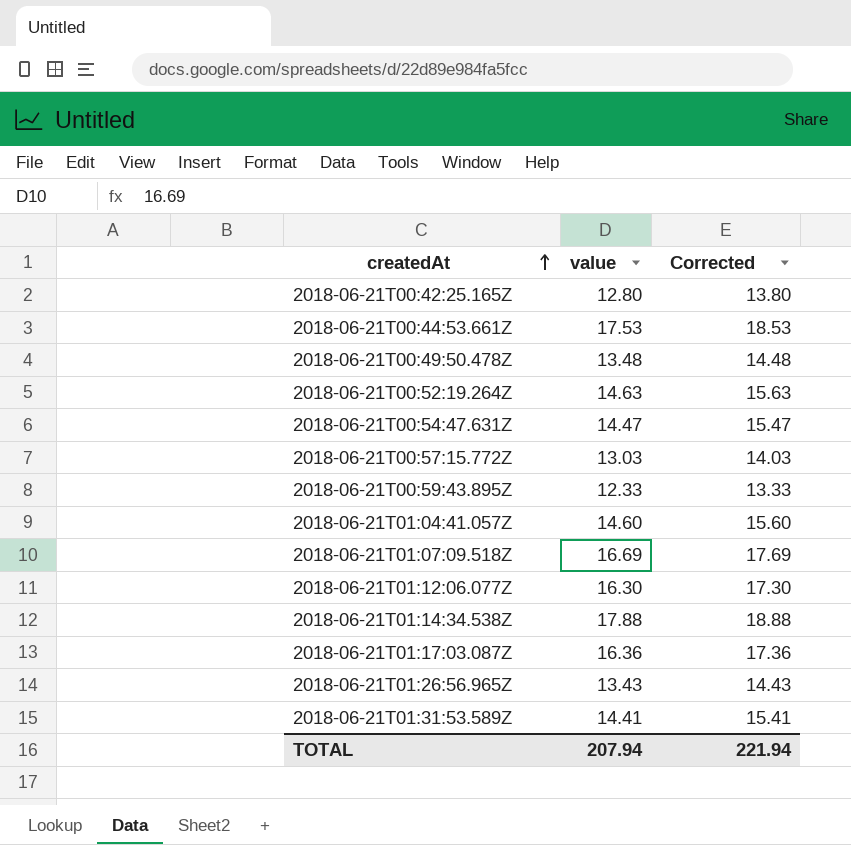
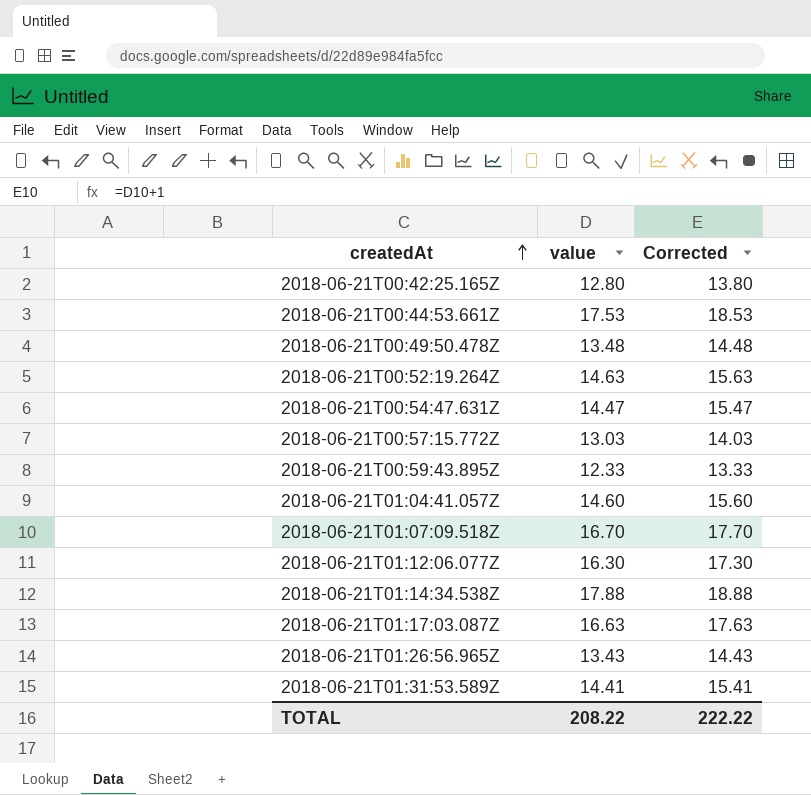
2018-06-21T01:07:09.518Z | value: 16.69 -> 16.70
2018-06-21T01:07:09.518Z | Corrected: 17.69 -> 17.70
2018-06-21T01:17:03.087Z | value: 16.36 -> 16.63
2018-06-21T01:17:03.087Z | Corrected: 17.36 -> 17.63
TOTAL | value: 207.94 -> 208.22
TOTAL | Corrected: 221.94 -> 222.22

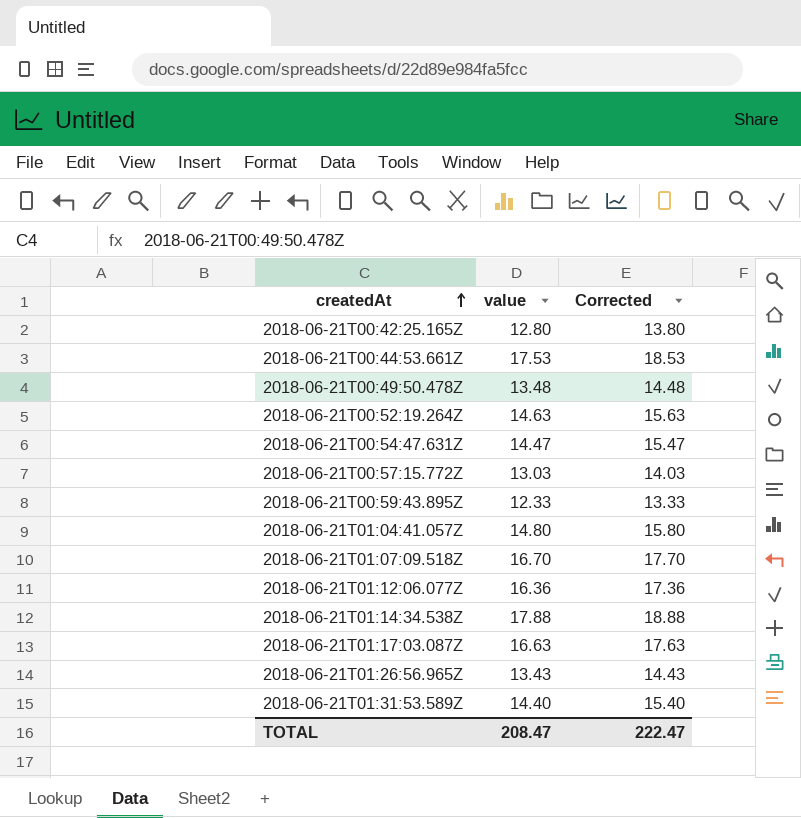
2018-06-21T01:04:41.057Z | value: 14.60 -> 14.80
2018-06-21T01:04:41.057Z | Corrected: 15.60 -> 15.80
2018-06-21T01:12:06.077Z | value: 16.30 -> 16.36
2018-06-21T01:12:06.077Z | Corrected: 17.30 -> 17.36
2018-06-21T01:31:53.589Z | value: 14.41 -> 14.40
2018-06-21T01:31:53.589Z | Corrected: 15.41 -> 15.40
TOTAL | value: 208.22 -> 208.47
TOTAL | Corrected: 222.22 -> 222.47

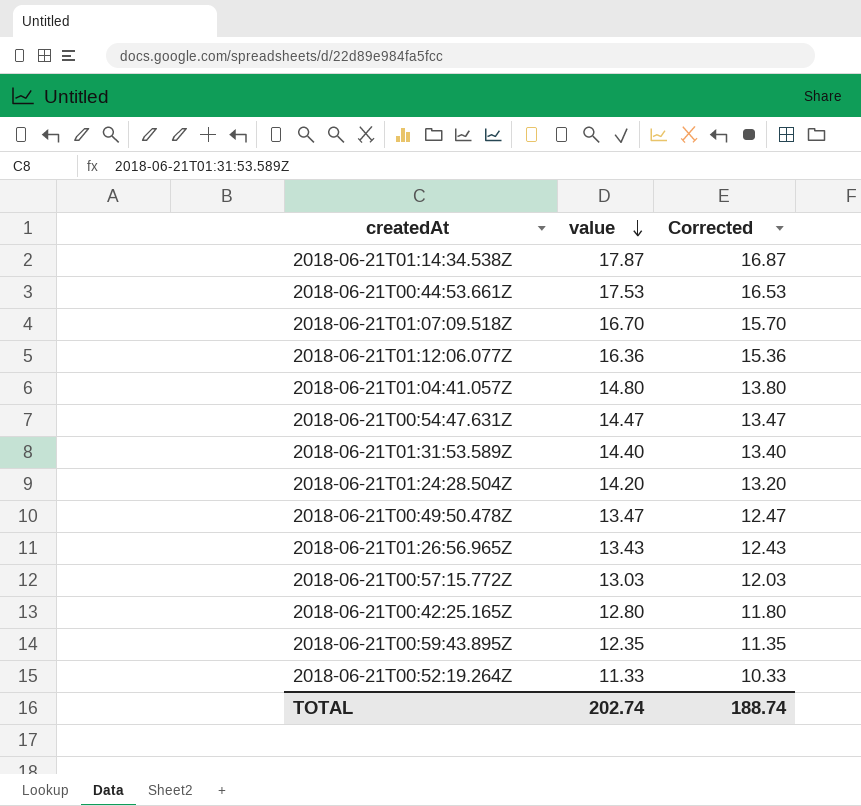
row order: createdAt ascending -> value descending
column Corrected | formula: [value] + 1 -> [value] - 1
row 2018-06-21T01:17:03.087Z: 16.63 | 17.63 -> none
2018-06-21T01:14:34.538Z | value: 17.88 -> 17.87
row 2018-06-21T01:24:28.504Z: none -> 14.20 | 13.20
2018-06-21T00:49:50.478Z | value: 13.48 -> 13.47
2018-06-21T00:59:43.895Z | value: 12.33 -> 12.35
2018-06-21T00:52:19.264Z | value: 14.63 -> 11.33
TOTAL | value: 208.47 -> 202.74
TOTAL | Corrected: 222.47 -> 188.74

